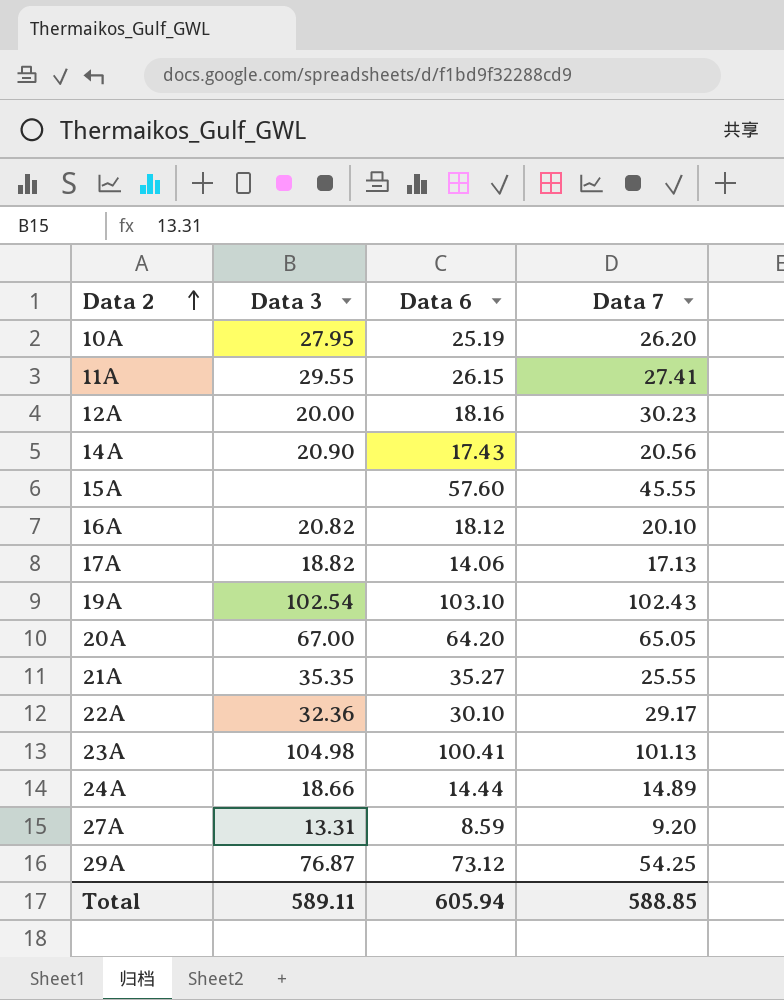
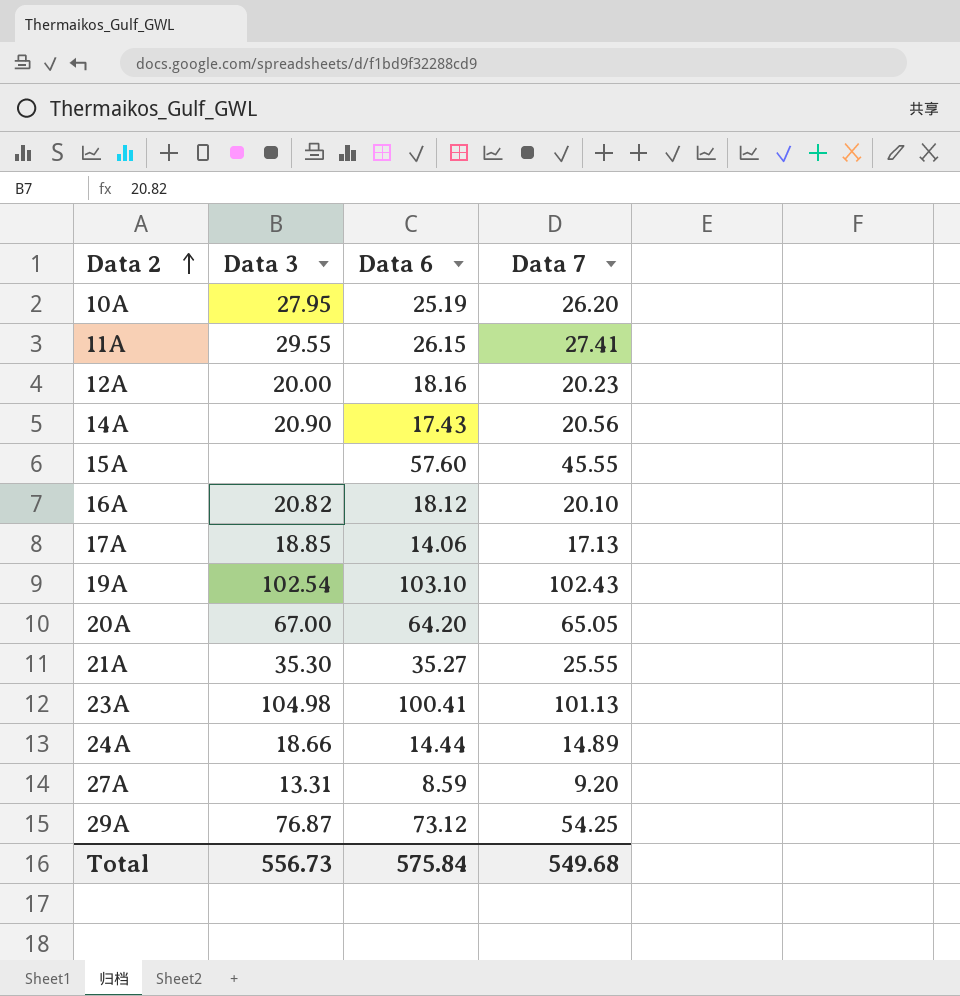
row 22A: 32.36 | 30.10 | 29.17 -> none
12A | Data 7: 30.23 -> 20.23
17A | Data 3: 18.82 -> 18.85
21A | Data 3: 35.35 -> 35.30
Total | Data 3: 589.11 -> 556.73
Total | Data 6: 605.94 -> 575.84
Total | Data 7: 588.85 -> 549.68

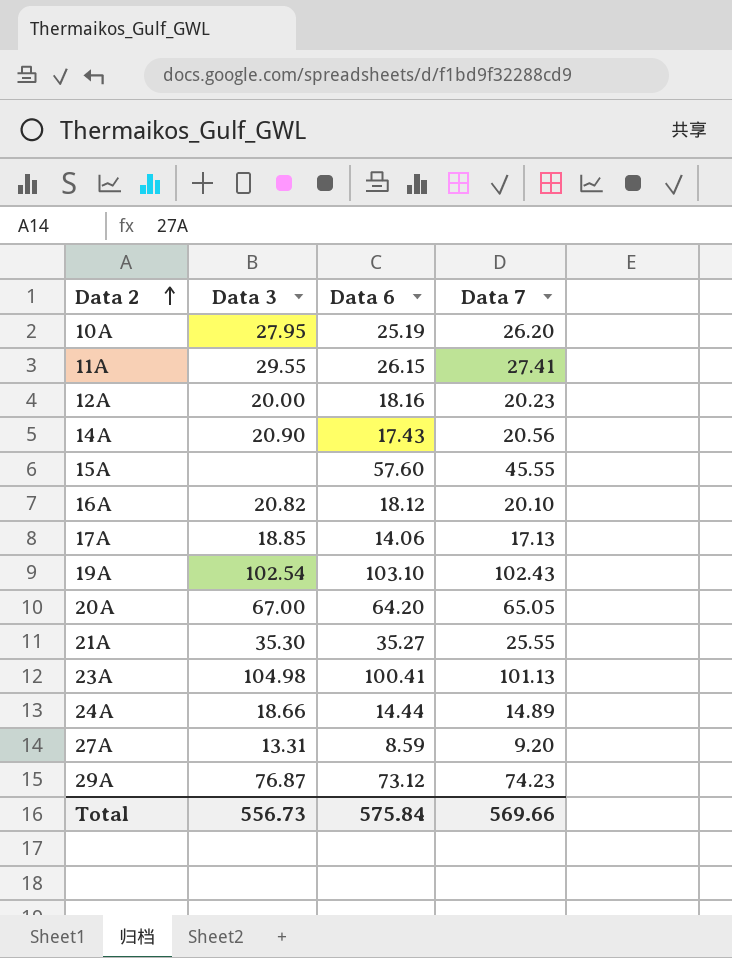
29A | Data 7: 54.25 -> 74.23
Total | Data 7: 549.68 -> 569.66

